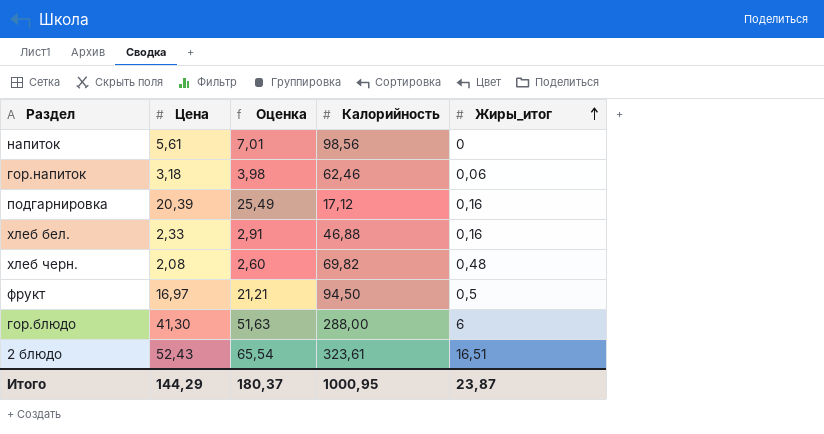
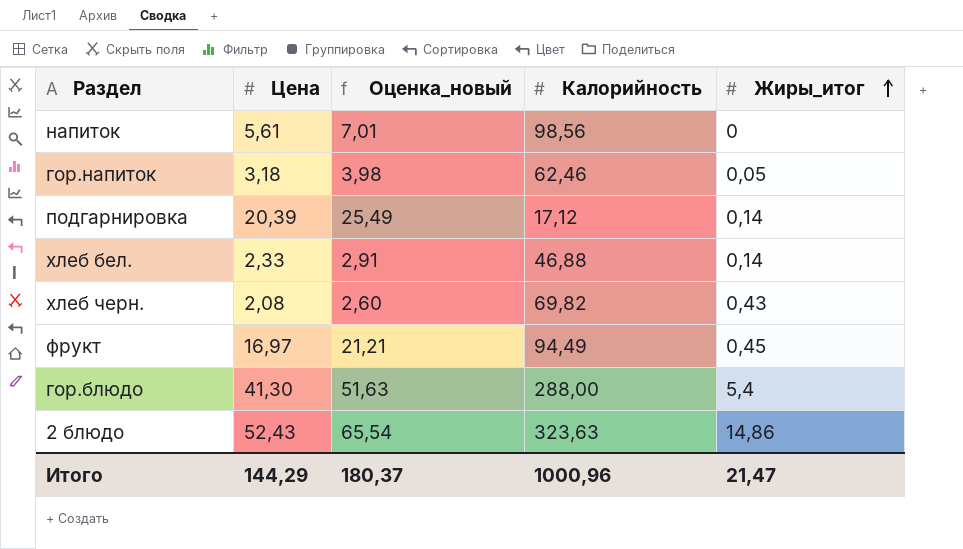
column name: Оценка -> Оценка_новый
гор.напиток | Жиры_итог: 0,06 -> 0,05
подгарнировка | Жиры_итог: 0,16 -> 0,14
хлеб бел. | Жиры_итог: 0,16 -> 0,14
хлеб черн. | Жиры_итог: 0,48 -> 0,43
фрукт | Калорийность: 94,50 -> 94,49
фрукт | Жиры_итог: 0,5 -> 0,45
гор.блюдо | Жиры_итог: 6 -> 5,4
2 блюдо | Калорийность: 323,61 -> 323,63
2 блюдо | Жиры_итог: 16,51 -> 14,86
Итого | Калорийность: 1000,95 -> 1000,96
Итого | Жиры_итог: 23,87 -> 21,47

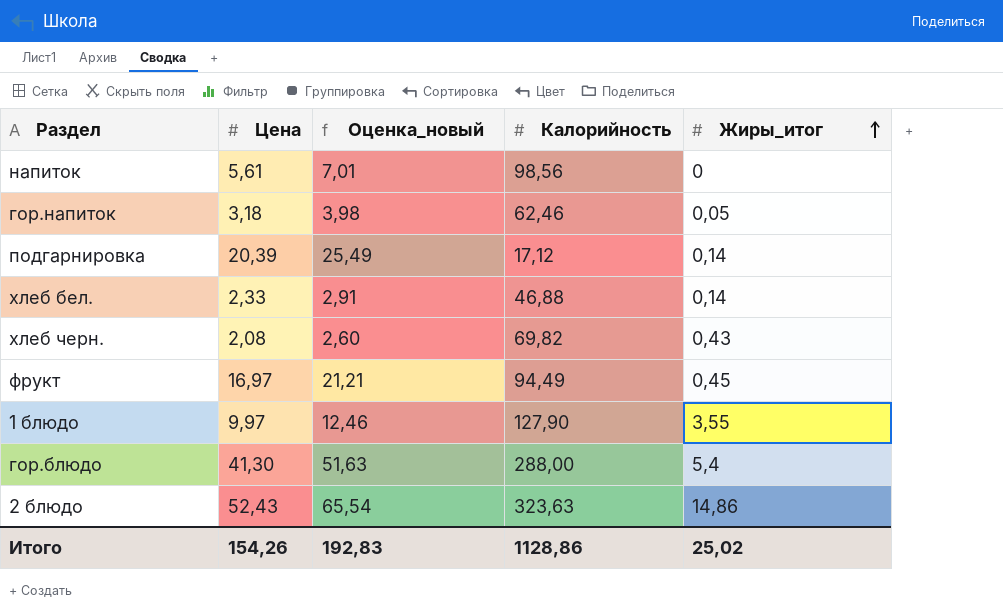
row 1 блюдо: none -> 9,97 | 12,46 | 127,90 | 3,55
Итого | Цена: 144,29 -> 154,26
Итого | Оценка_новый: 180,37 -> 192,83
Итого | Калорийность: 1000,96 -> 1128,86
Итого | Жиры_итог: 21,47 -> 25,02

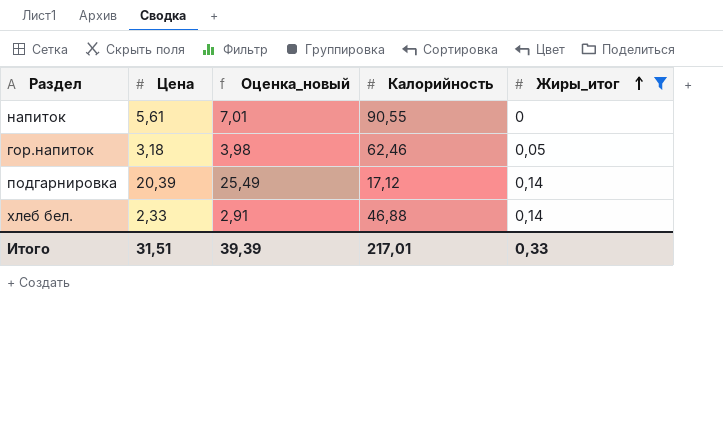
filter: none -> Жиры_итог <= 0,14
напиток | Калорийность: 98,56 -> 90,55
Итого | Цена: 154,26 -> 31,51
Итого | Оценка_новый: 192,83 -> 39,39
Итого | Калорийность: 1128,86 -> 217,01
Итого | Жиры_итог: 25,02 -> 0,33

